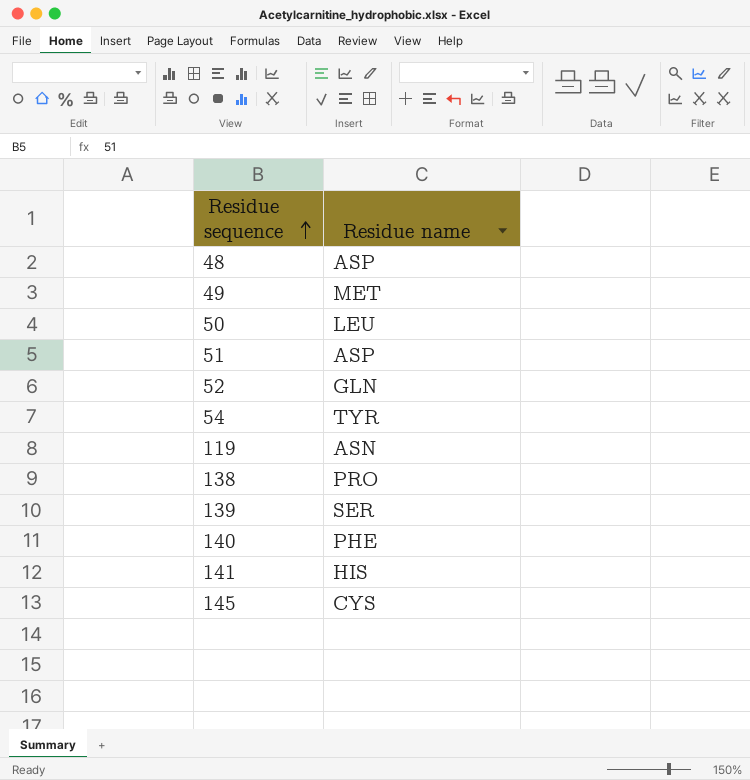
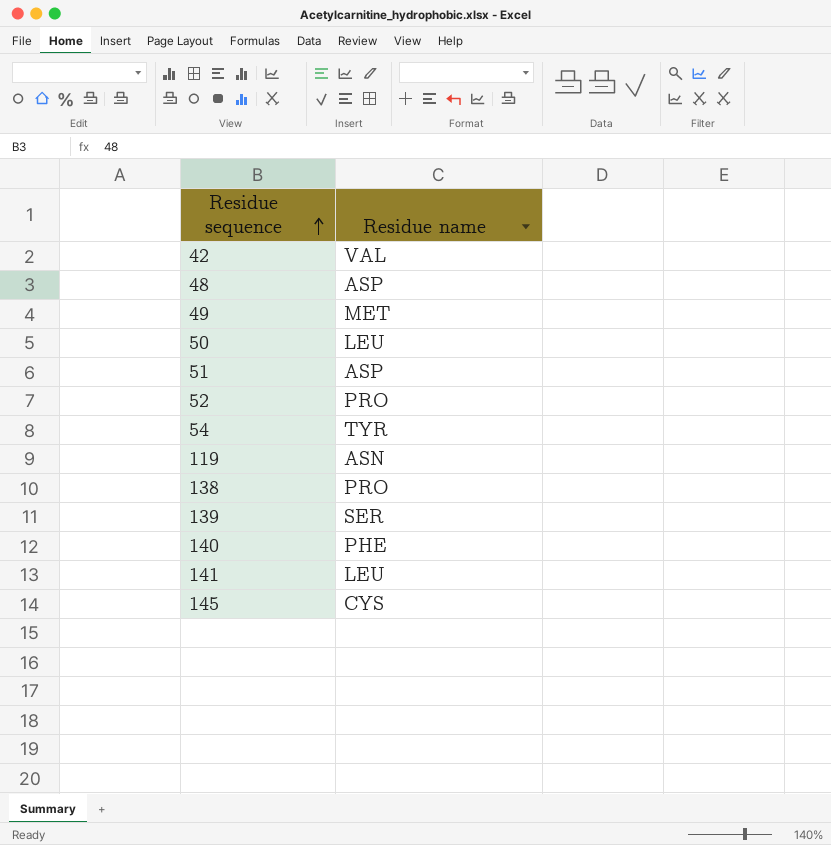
row 42: none -> VAL
52 | Residue name: GLN -> PRO
141 | Residue name: HIS -> LEU

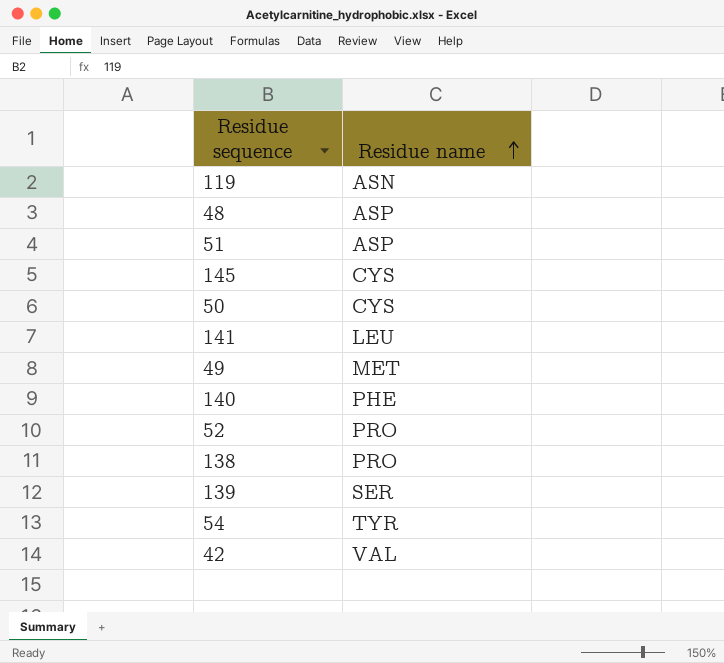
row order: Residue sequence ascending -> Residue name ascending
50 | Residue name: LEU -> CYS

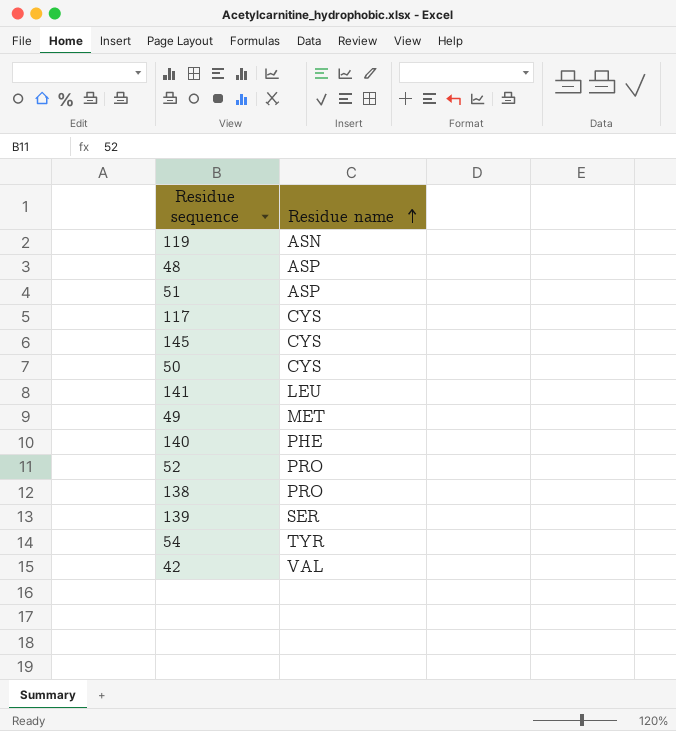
row 117: none -> CYS

